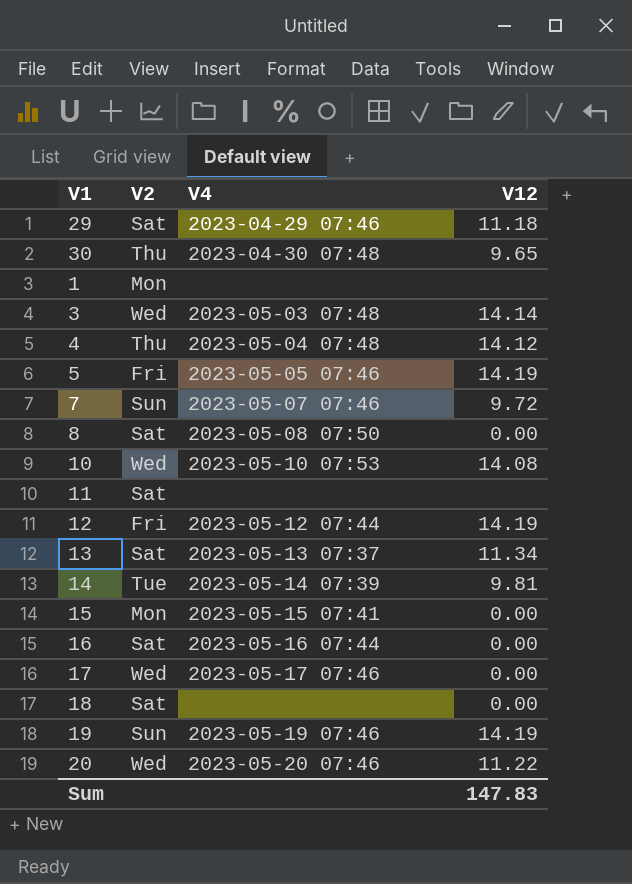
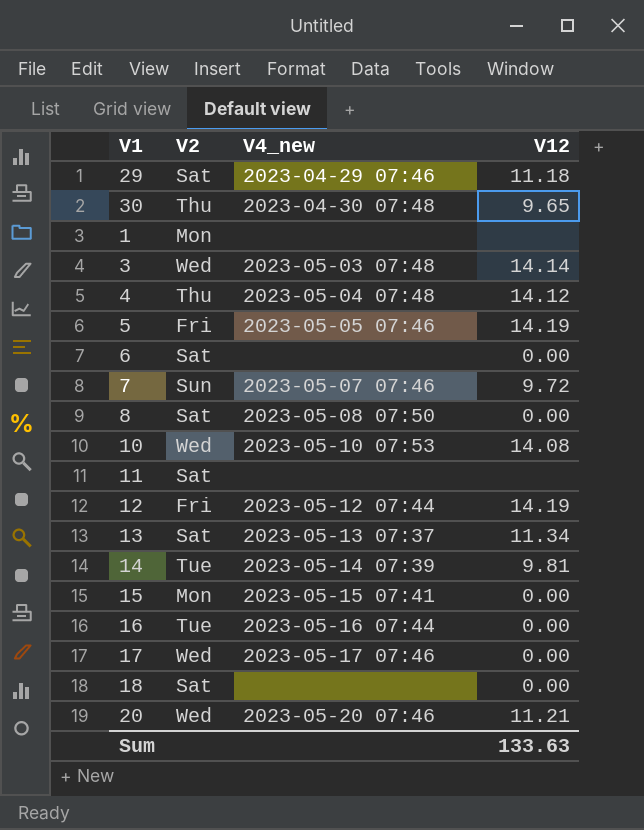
column name: V4 -> V4_new
row 19: Sun | 2023-05-19 07:46 | 14.19 -> none
row 6: none -> Sat | none | 0.00
16 | V2: Sat -> Tue
20 | V12: 11.22 -> 11.21
Sum | V12: 147.83 -> 133.63

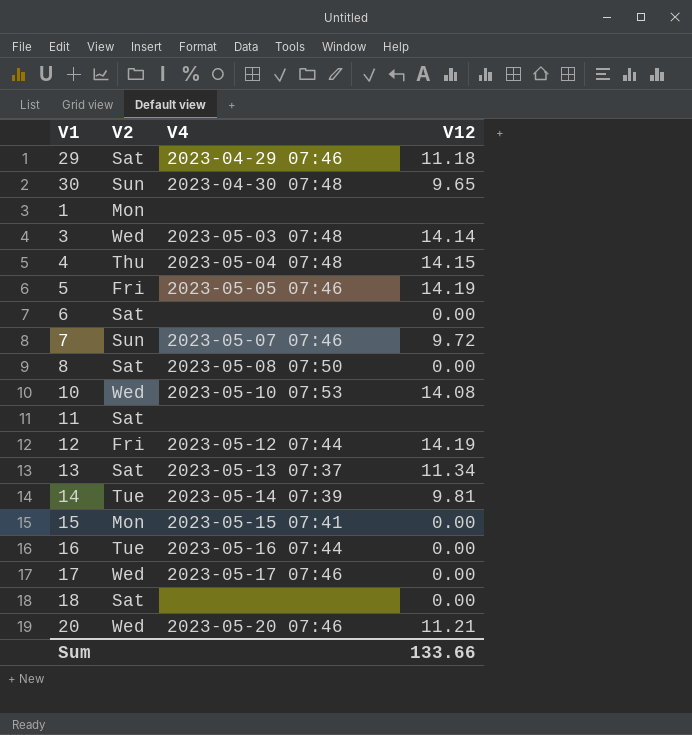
column name: V4_new -> V4
30 | V2: Thu -> Sun
4 | V12: 14.12 -> 14.15
Sum | V12: 133.63 -> 133.66

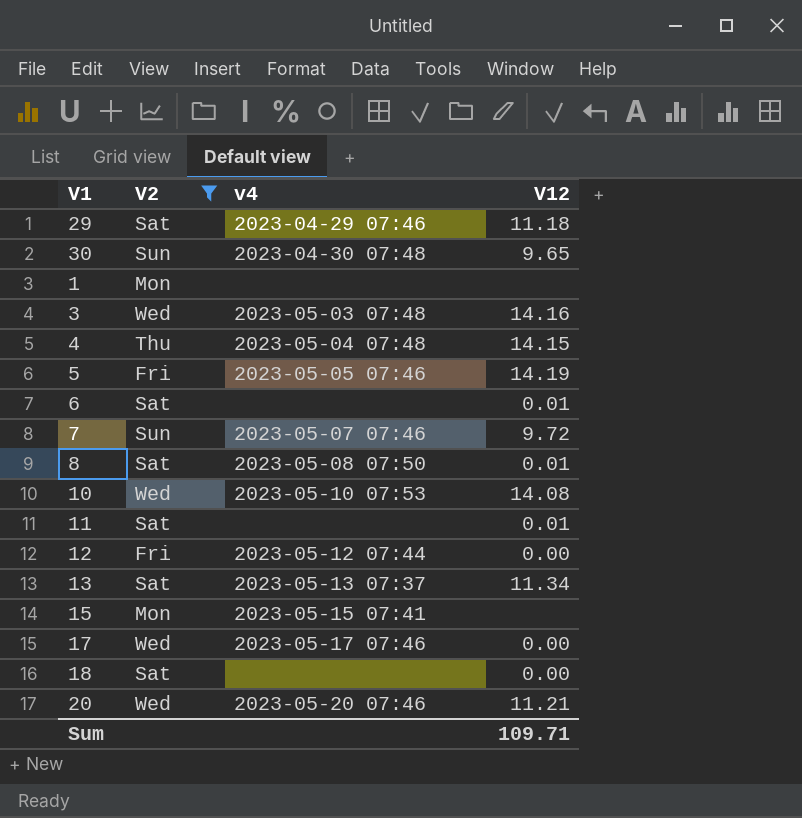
filter: none -> V2 != Tue
column name: V4 -> v4
3 | V12: 14.14 -> 14.16
6 | V12: 0.00 -> 0.01
8 | V12: 0.00 -> 0.01
11 | V12: none -> 0.01
12 | V12: 14.19 -> 0.00
15 | V12: 0.00 -> none
Sum | V12: 133.66 -> 109.71

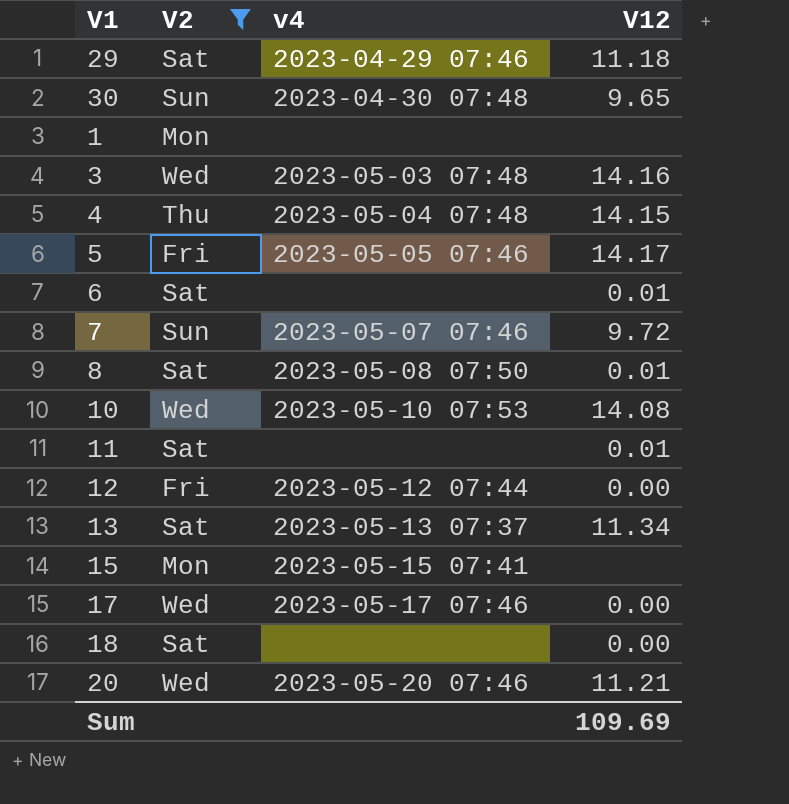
5 | V12: 14.19 -> 14.17
Sum | V12: 109.71 -> 109.69

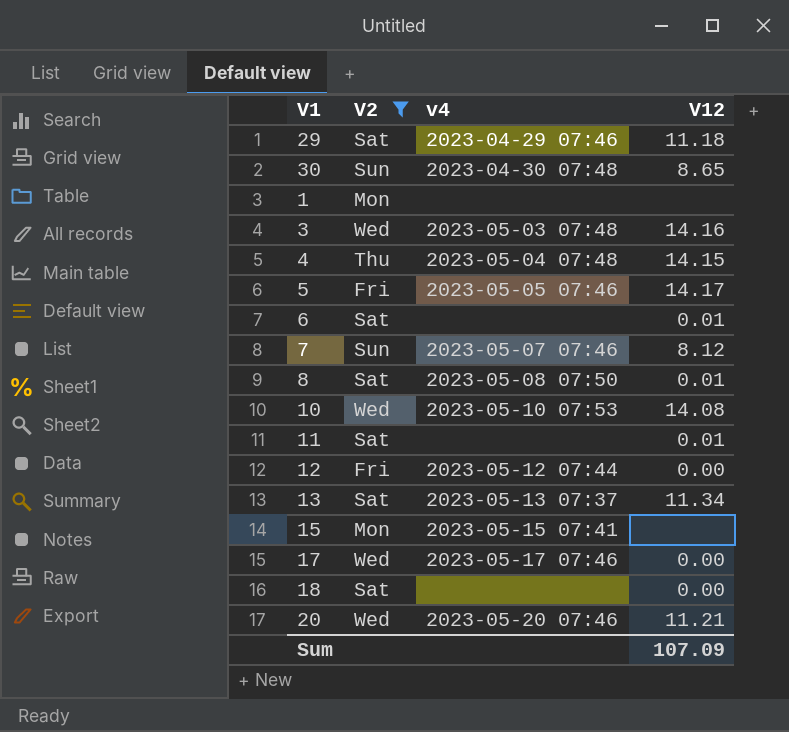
30 | V12: 9.65 -> 8.65
7 | V12: 9.72 -> 8.12
Sum | V12: 109.69 -> 107.09

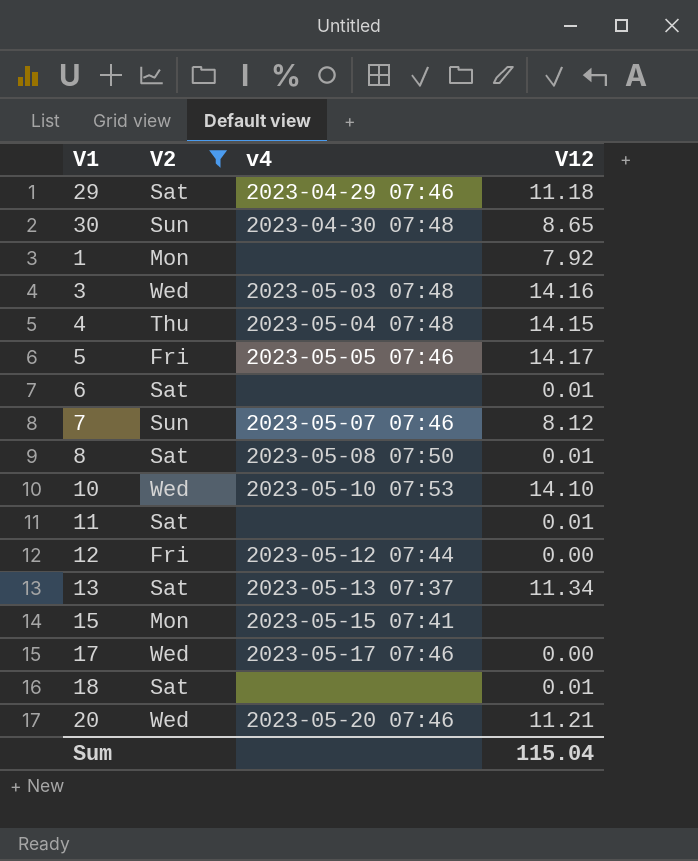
1 | V12: none -> 7.92
10 | V12: 14.08 -> 14.10
18 | V12: 0.00 -> 0.01
Sum | V12: 107.09 -> 115.04

